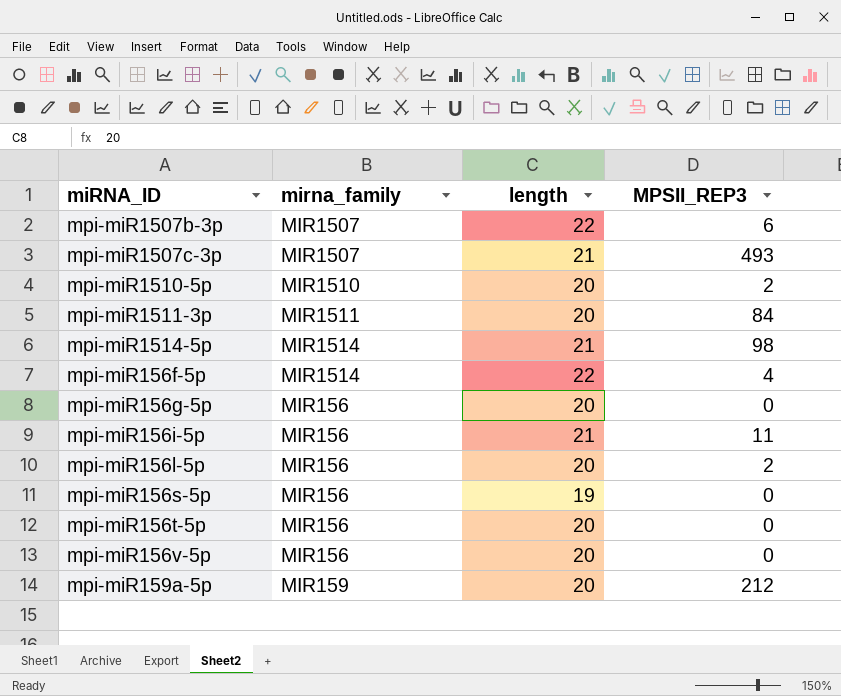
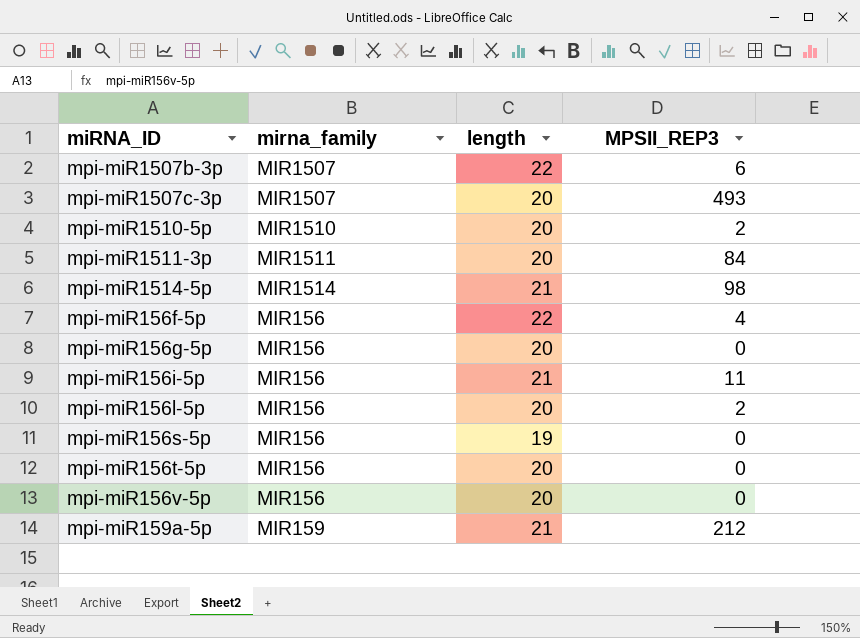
mpi-miR1507c-3p | length: 21 -> 20
mpi-miR156f-5p | mirna_family: MIR1514 -> MIR156
mpi-miR159a-5p | length: 20 -> 21

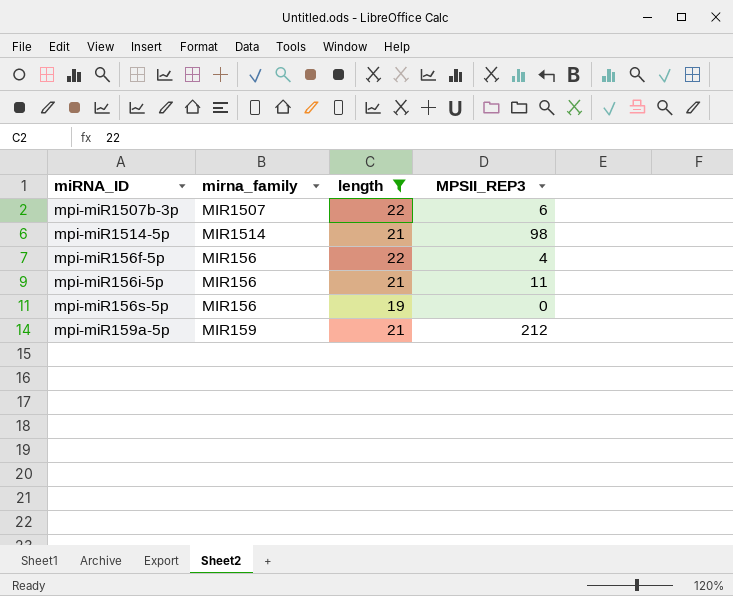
filter: none -> length != 20

